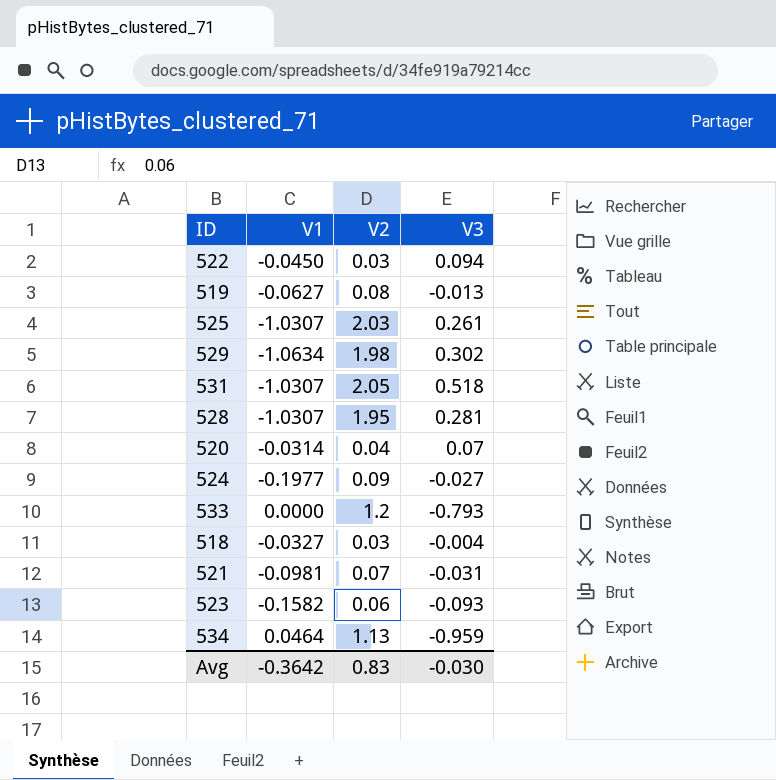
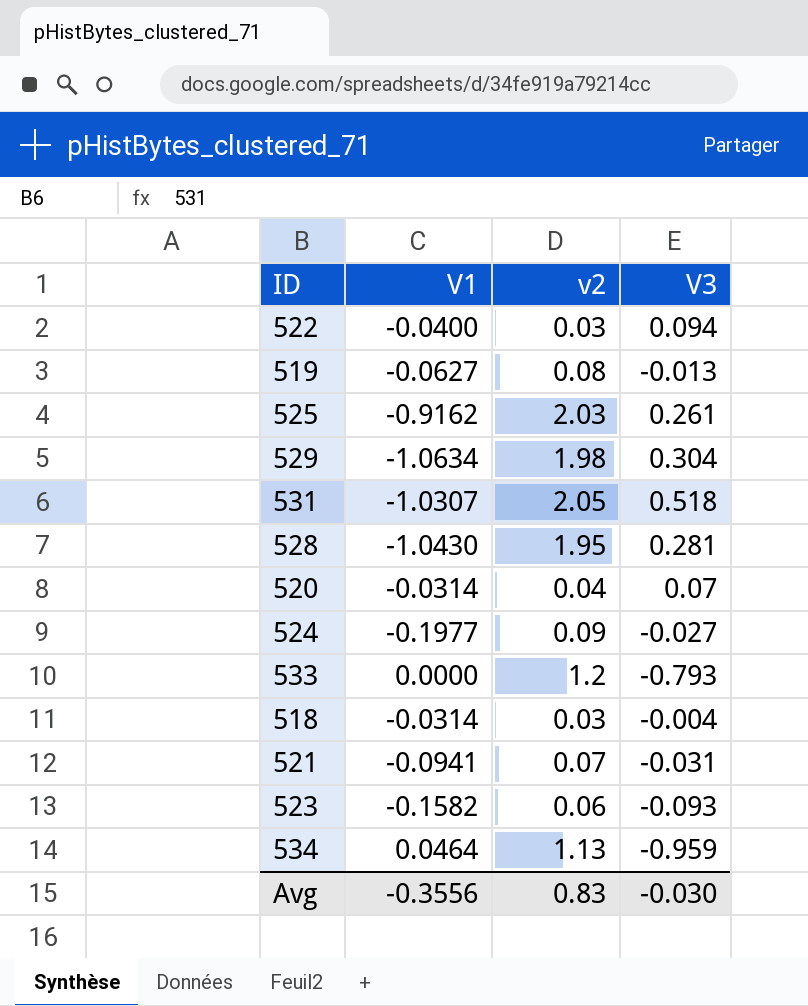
column name: V2 -> v2
522 | V1: -0.0450 -> -0.0400
525 | V1: -1.0307 -> -0.9162
529 | V3: 0.302 -> 0.304
528 | V1: -1.0307 -> -1.0430
518 | V1: -0.0327 -> -0.0314
521 | V1: -0.0981 -> -0.0941
Avg | V1: -0.3642 -> -0.3556

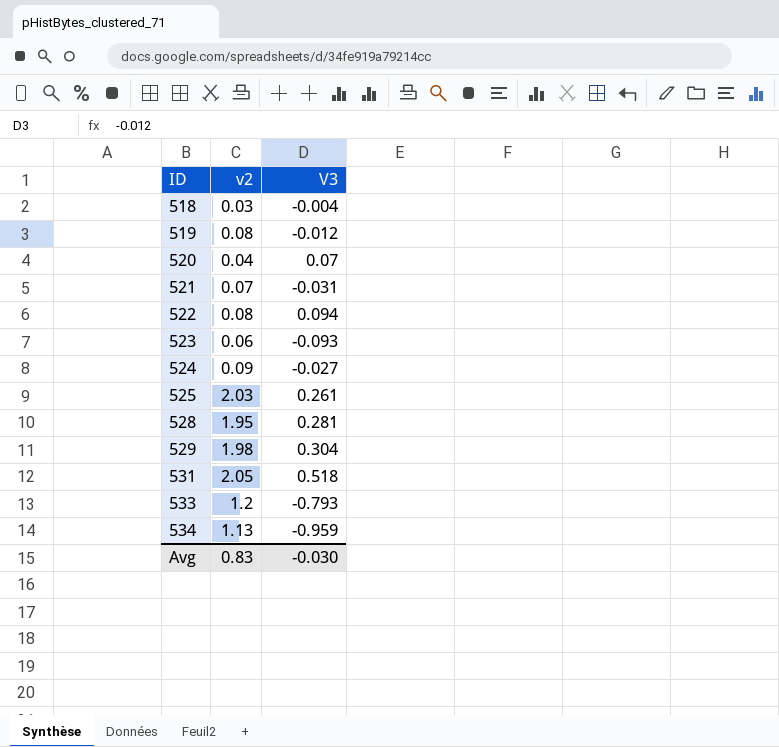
row order: none -> ID ascending
column V1 | position: 2 -> none
519 | V3: -0.013 -> -0.012
522 | v2: 0.03 -> 0.08

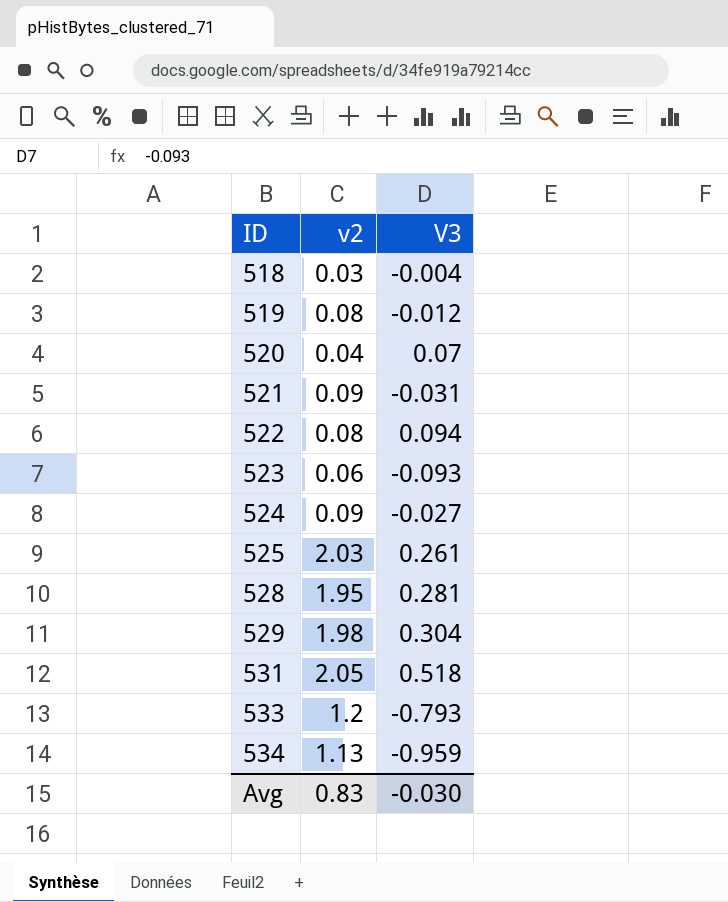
521 | v2: 0.07 -> 0.09

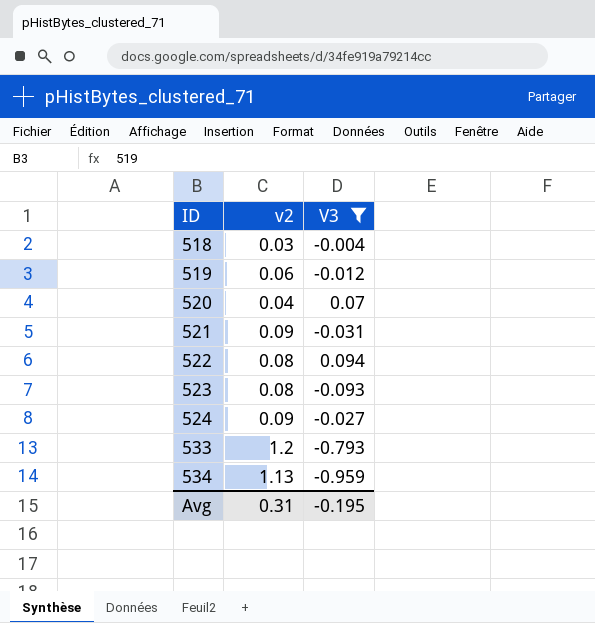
filter: none -> V3 <= 0.094
519 | v2: 0.08 -> 0.06
523 | v2: 0.06 -> 0.08
Avg | v2: 0.83 -> 0.31
Avg | V3: -0.030 -> -0.195

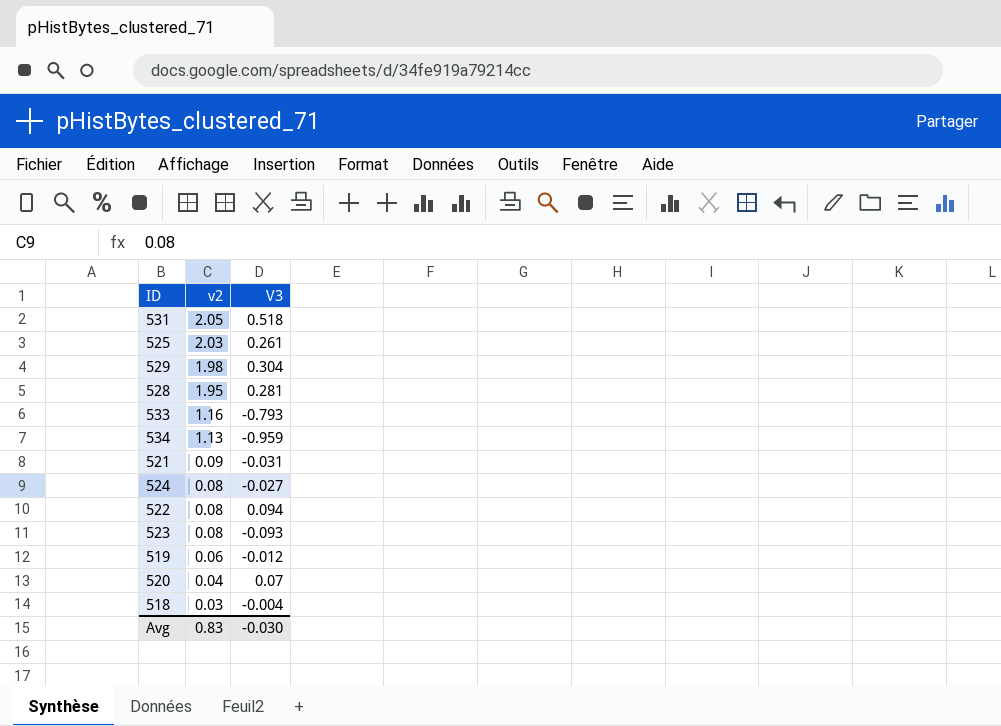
filter: V3 <= 0.094 -> none
row order: ID ascending -> v2 descending
533 | v2: 1.2 -> 1.16
524 | v2: 0.09 -> 0.08
Avg | v2: 0.31 -> 0.83
Avg | V3: -0.195 -> -0.030

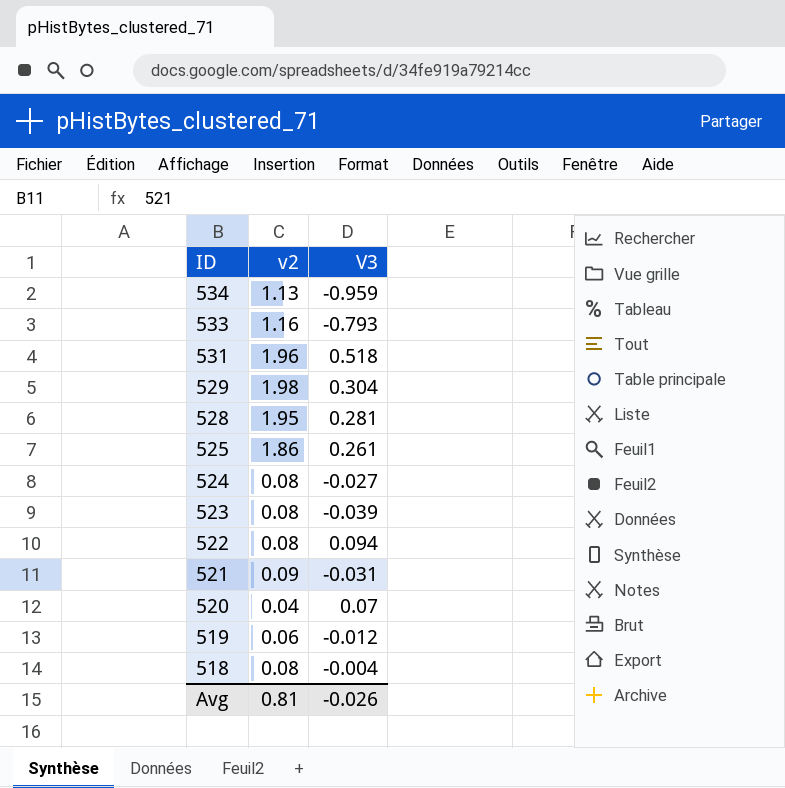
row order: v2 descending -> ID descending
531 | v2: 2.05 -> 1.96
525 | v2: 2.03 -> 1.86
523 | V3: -0.093 -> -0.039
518 | v2: 0.03 -> 0.08
Avg | v2: 0.83 -> 0.81
Avg | V3: -0.030 -> -0.026

